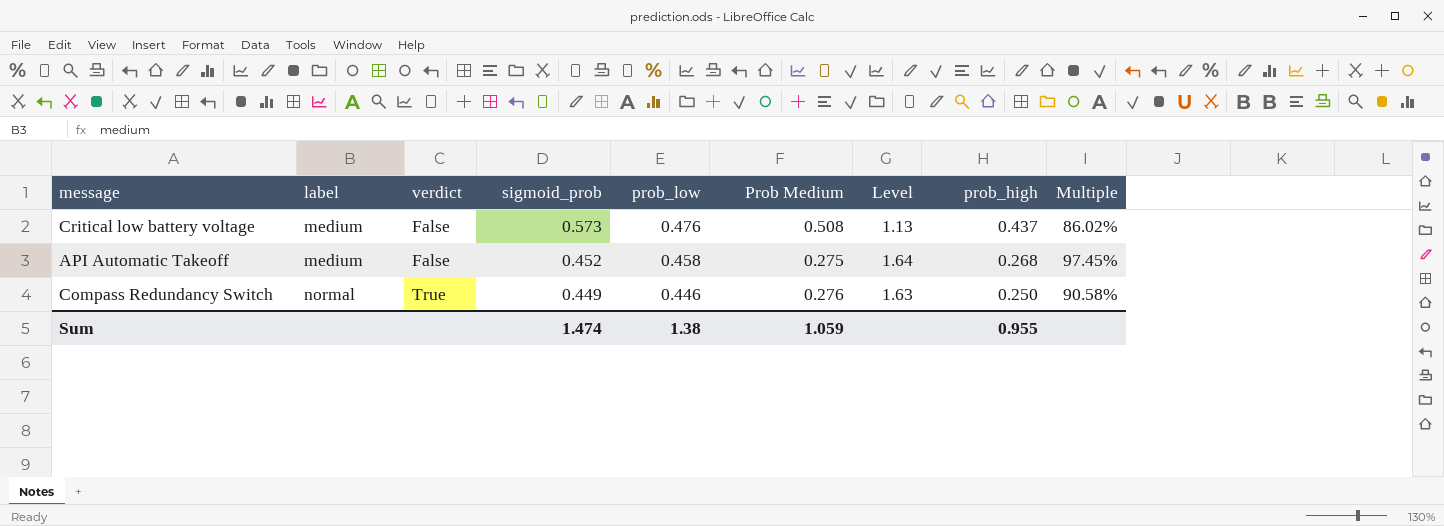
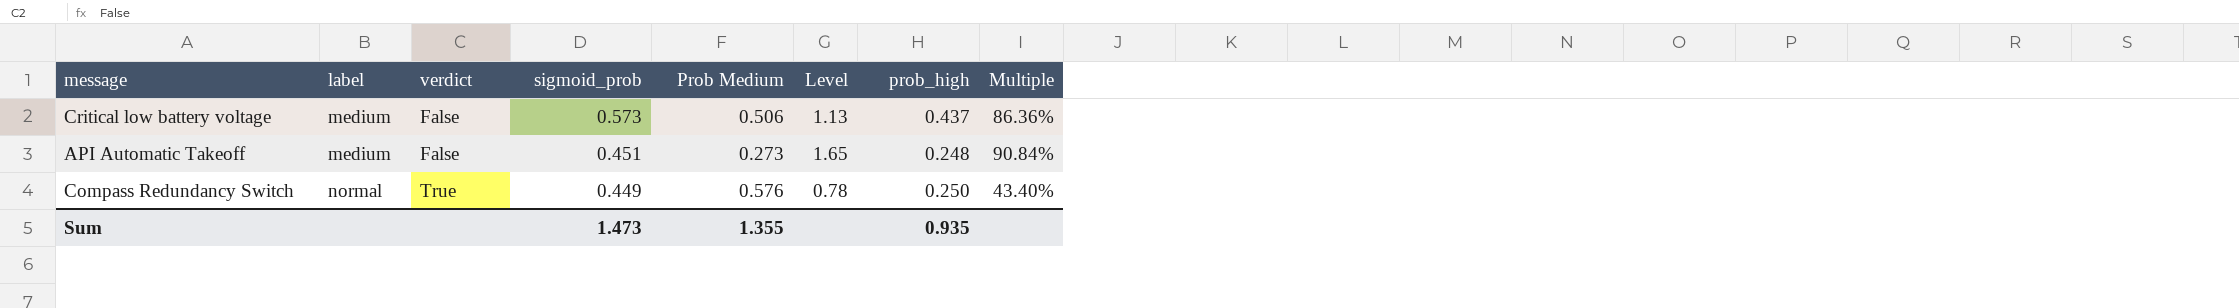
column prob_low | position: 5 -> none
Critical low battery voltage | Prob Medium: 0.508 -> 0.506
Critical low battery voltage | Multiple: 86.02% -> 86.36%
API Automatic Takeoff | sigmoid_prob: 0.452 -> 0.451
API Automatic Takeoff | Prob Medium: 0.275 -> 0.273
API Automatic Takeoff | Level: 1.64 -> 1.65
API Automatic Takeoff | prob_high: 0.268 -> 0.248
API Automatic Takeoff | Multiple: 97.45% -> 90.84%
Compass Redundancy Switch | Prob Medium: 0.276 -> 0.576
Compass Redundancy Switch | Level: 1.63 -> 0.78
Compass Redundancy Switch | Multiple: 90.58% -> 43.40%
Sum | sigmoid_prob: 1.474 -> 1.473
Sum | Prob Medium: 1.059 -> 1.355
Sum | prob_high: 0.955 -> 0.935

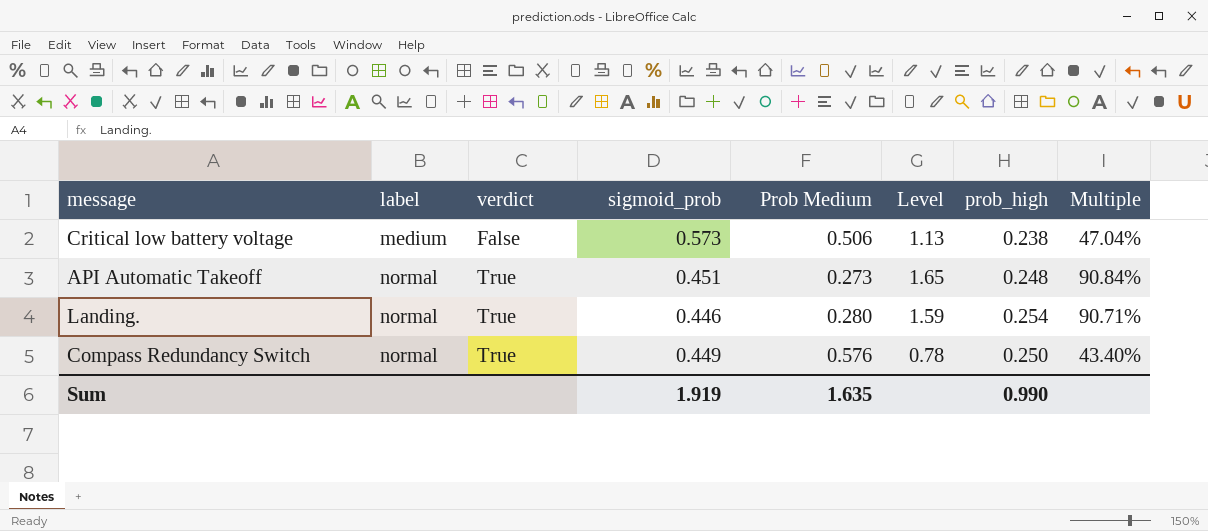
Critical low battery voltage | prob_high: 0.437 -> 0.238
Critical low battery voltage | Multiple: 86.36% -> 47.04%
API Automatic Takeoff | label: medium -> normal
API Automatic Takeoff | verdict: False -> True
row Landing.: none -> normal | True | 0.446 | 0.280 | 1.59 | 0.254 | 90.71%
Sum | sigmoid_prob: 1.473 -> 1.919
Sum | Prob Medium: 1.355 -> 1.635
Sum | prob_high: 0.935 -> 0.990

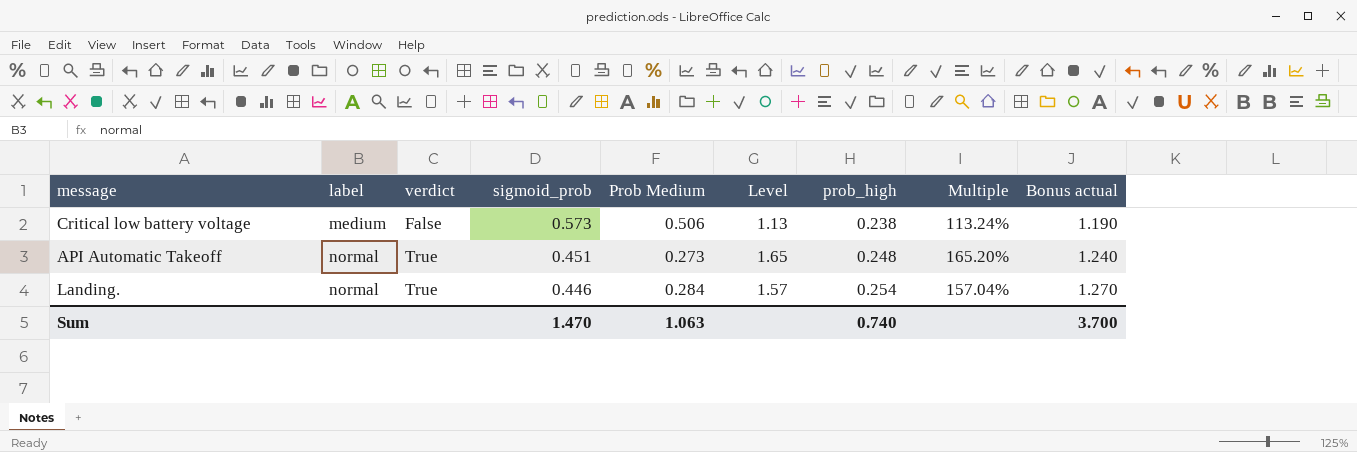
column Multiple | formula: [prob_high] / [Prob Medium] -> [sigmoid_prob] / [Prob Medium]
column Bonus actual | formula: none -> [prob_high] * 5
row Compass Redundancy Switch: normal | True | 0.449 | 0.576 | 0.78 | 0.250 | 43.40% -> none
Landing. | Prob Medium: 0.280 -> 0.284
Landing. | Level: 1.59 -> 1.57
Sum | sigmoid_prob: 1.919 -> 1.470
Sum | Prob Medium: 1.635 -> 1.063
Sum | prob_high: 0.990 -> 0.740

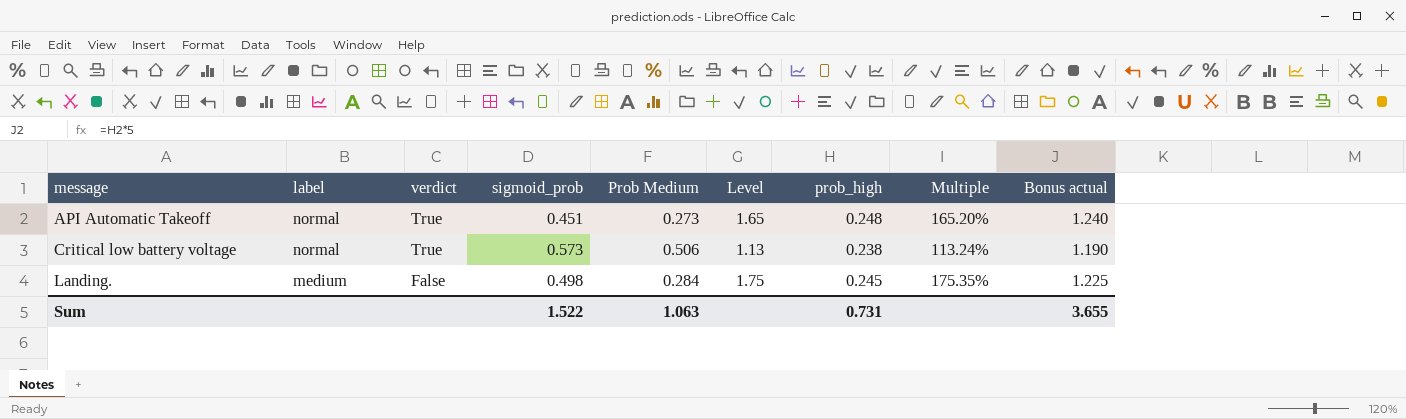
row order: label ascending -> message ascending
Critical low battery voltage | label: medium -> normal
Critical low battery voltage | verdict: False -> True
Landing. | label: normal -> medium
Landing. | verdict: True -> False
Landing. | sigmoid_prob: 0.446 -> 0.498
Landing. | Level: 1.57 -> 1.75
Landing. | prob_high: 0.254 -> 0.245
Landing. | Multiple: 157.04% -> 175.35%
Landing. | Bonus actual: 1.270 -> 1.225
Sum | sigmoid_prob: 1.470 -> 1.522
Sum | prob_high: 0.740 -> 0.731
Sum | Bonus actual: 3.700 -> 3.655

